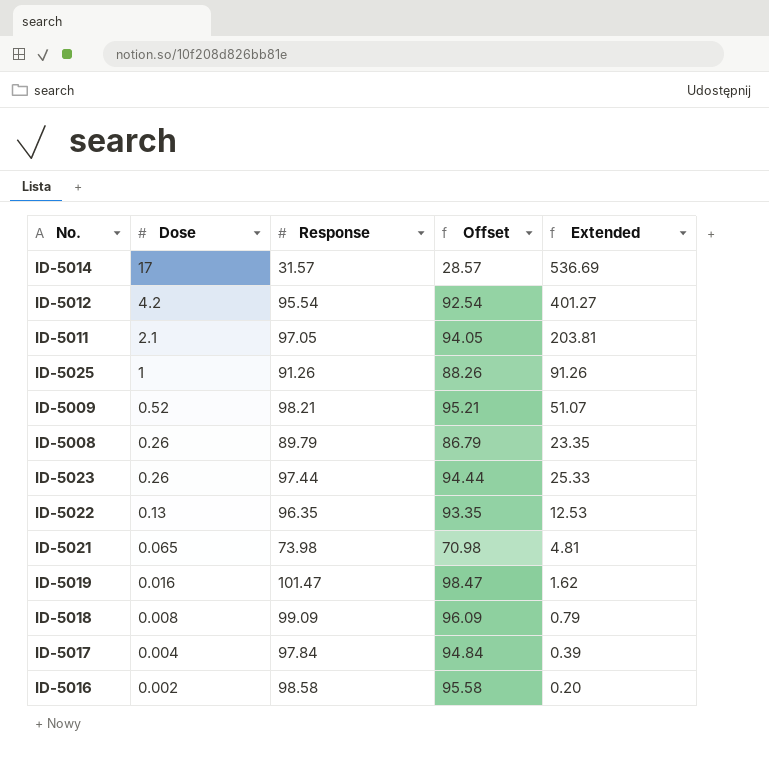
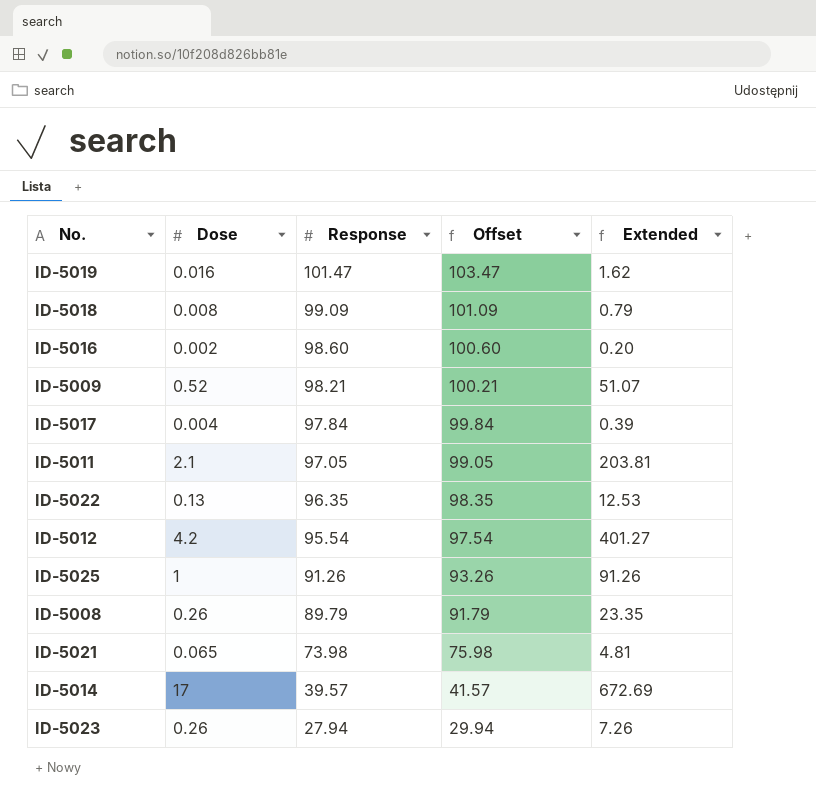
row order: Dose descending -> Response descending
column Offset | formula: [Response] - 3 -> [Response] + 2
ID-5016 | Response: 98.58 -> 98.60
ID-5014 | Response: 31.57 -> 39.57
ID-5014 | Extended: 536.69 -> 672.69
ID-5023 | Response: 97.44 -> 27.94
ID-5023 | Extended: 25.33 -> 7.26

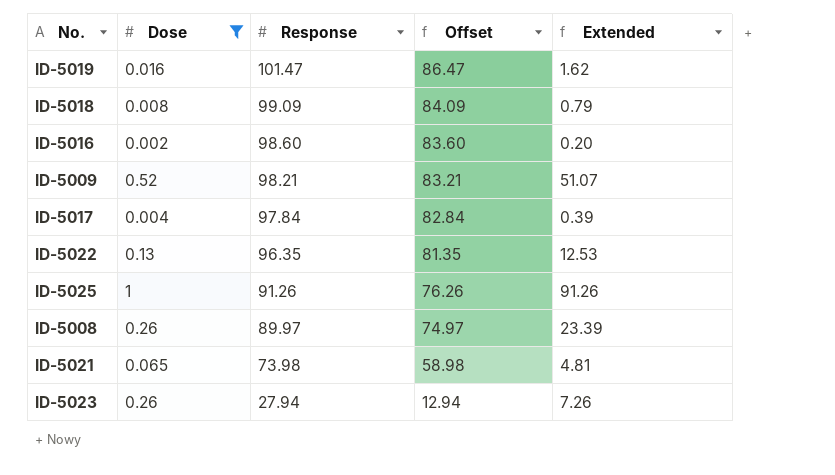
filter: none -> Dose <= 1
column Offset | formula: [Response] + 2 -> [Response] - 15
ID-5008 | Response: 89.79 -> 89.97
ID-5008 | Extended: 23.35 -> 23.39

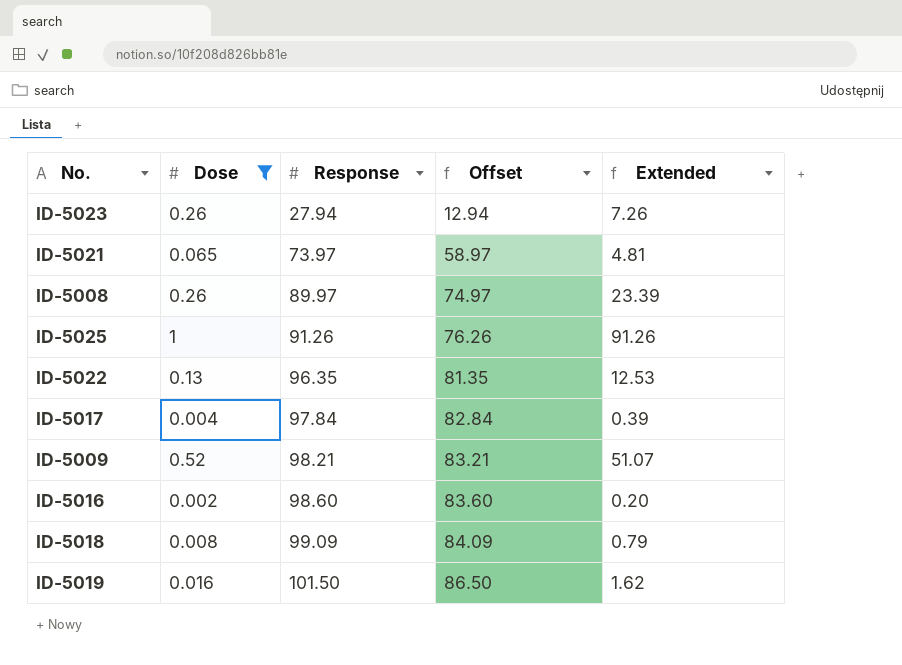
row order: Response descending -> Response ascending
ID-5021 | Response: 73.98 -> 73.97
ID-5021 | Offset: 58.98 -> 58.97
ID-5019 | Response: 101.47 -> 101.50
ID-5019 | Offset: 86.47 -> 86.50

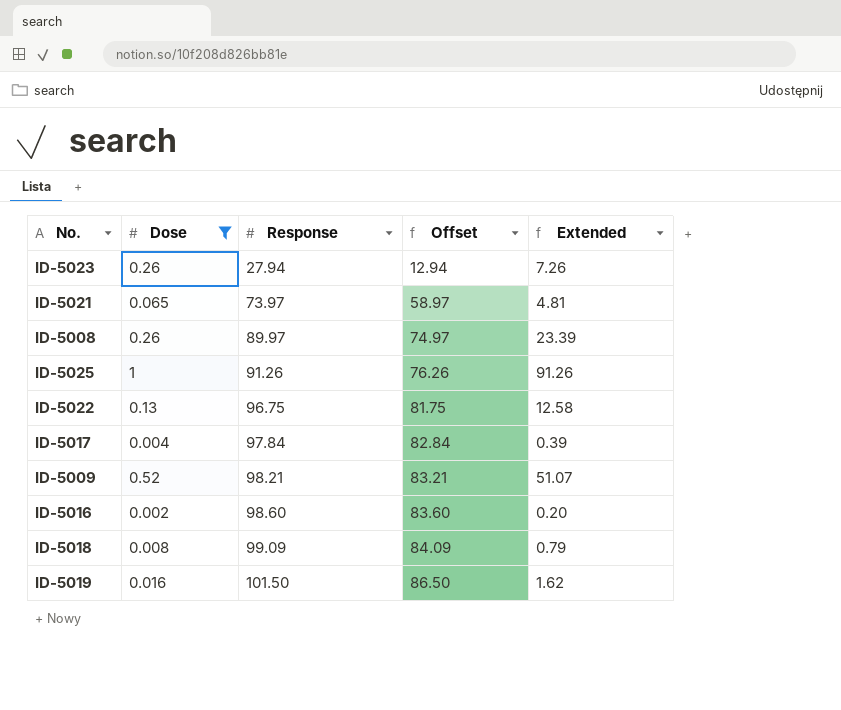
ID-5022 | Response: 96.35 -> 96.75
ID-5022 | Offset: 81.35 -> 81.75
ID-5022 | Extended: 12.53 -> 12.58

